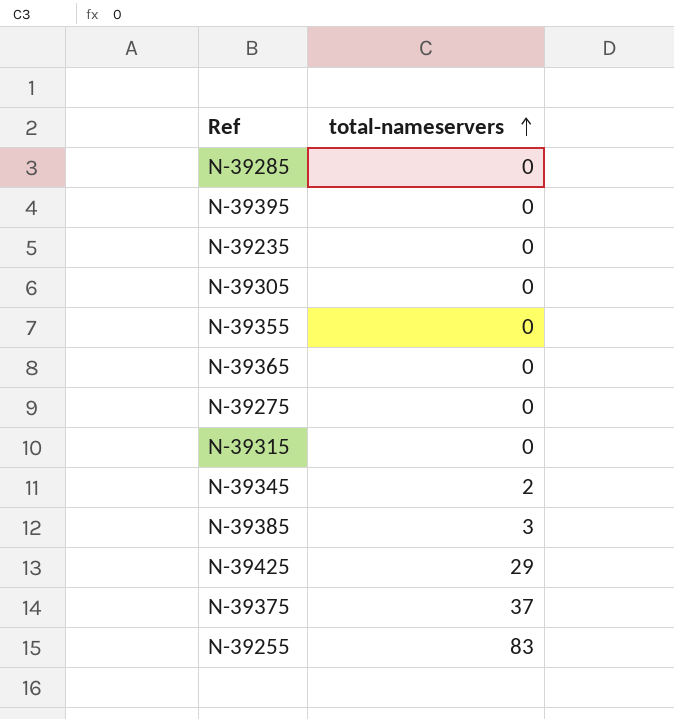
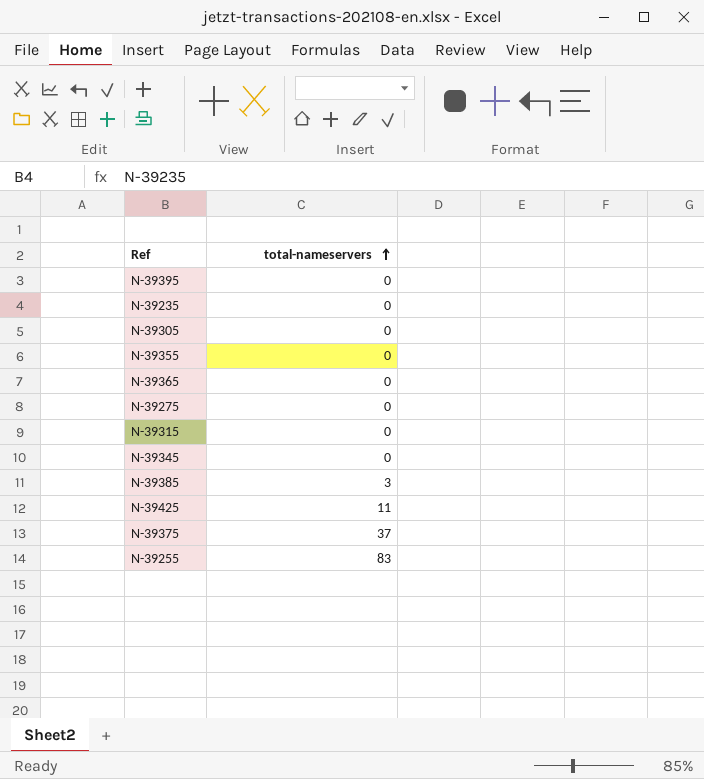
row N-39285: 0 -> none
N-39345 | total-nameservers: 2 -> 0
N-39425 | total-nameservers: 29 -> 11

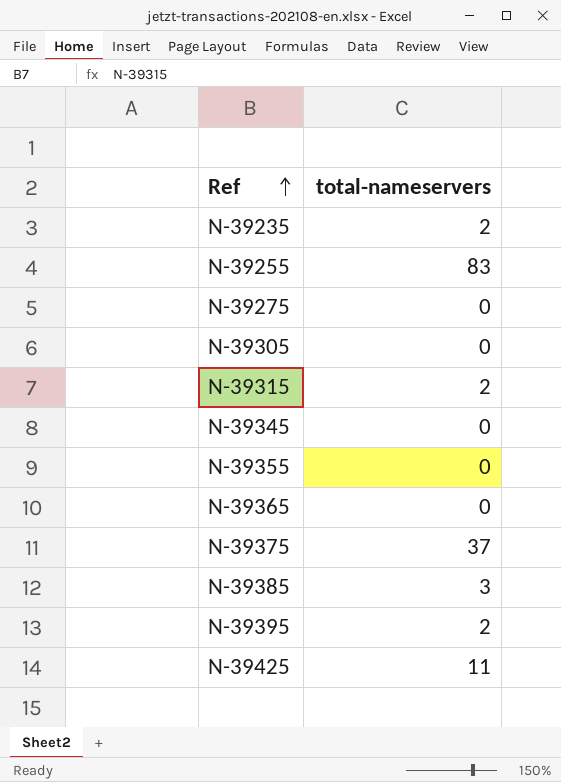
row order: total-nameservers ascending -> Ref ascending
N-39235 | total-nameservers: 0 -> 2
N-39315 | total-nameservers: 0 -> 2
N-39395 | total-nameservers: 0 -> 2

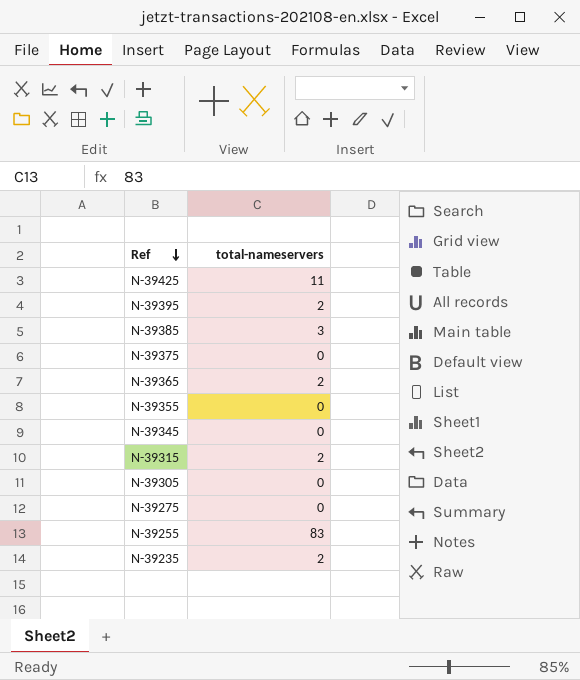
row order: Ref ascending -> Ref descending
N-39375 | total-nameservers: 37 -> 0
N-39365 | total-nameservers: 0 -> 2

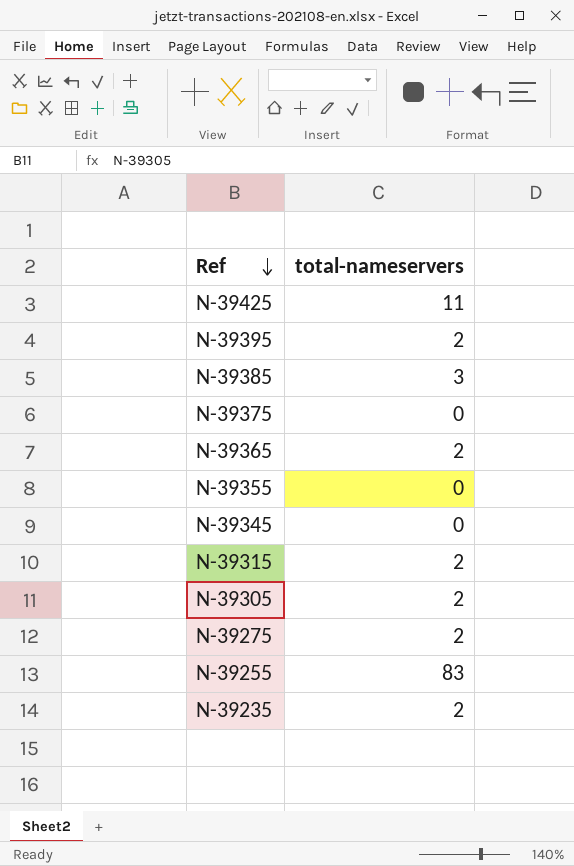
N-39305 | total-nameservers: 0 -> 2
N-39275 | total-nameservers: 0 -> 2

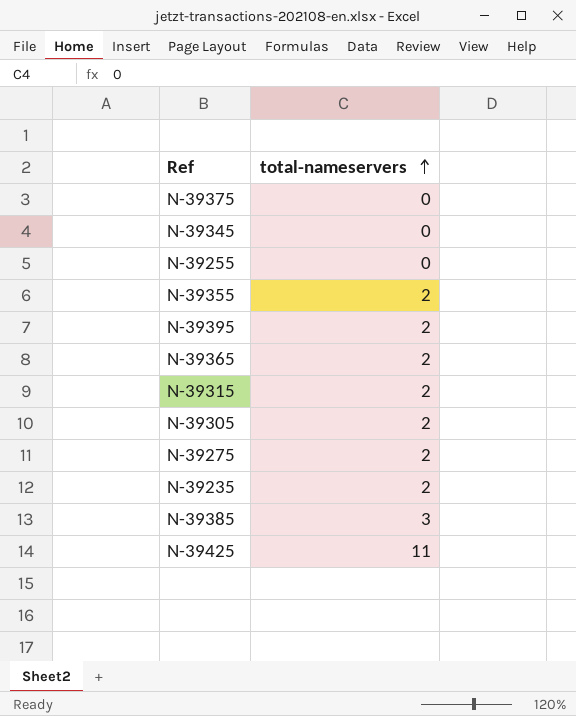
row order: Ref descending -> total-nameservers ascending
N-39255 | total-nameservers: 83 -> 0
N-39355 | total-nameservers: 0 -> 2

